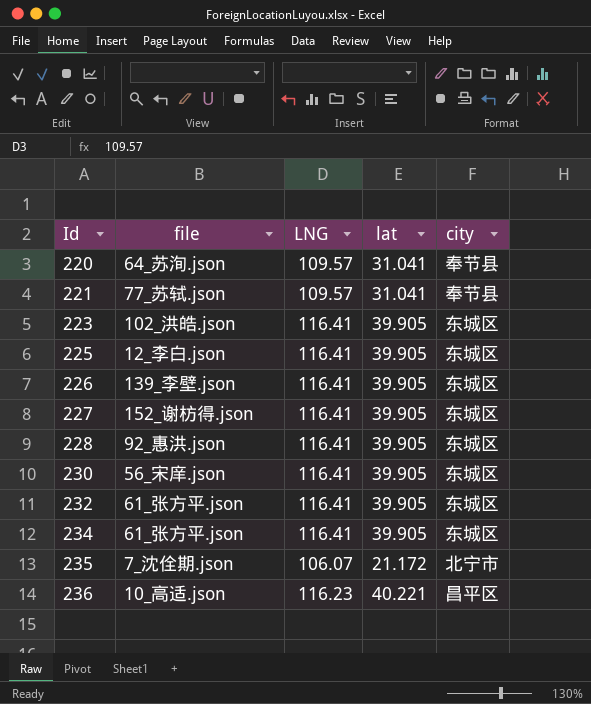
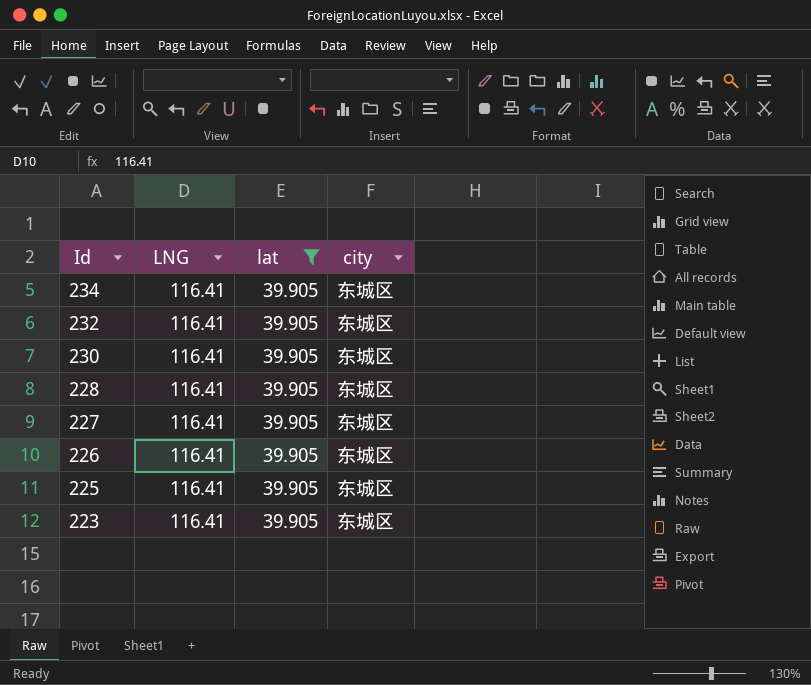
filter: none -> lat = 39.905
row order: Id ascending -> Id descending
column file | position: 2 -> none

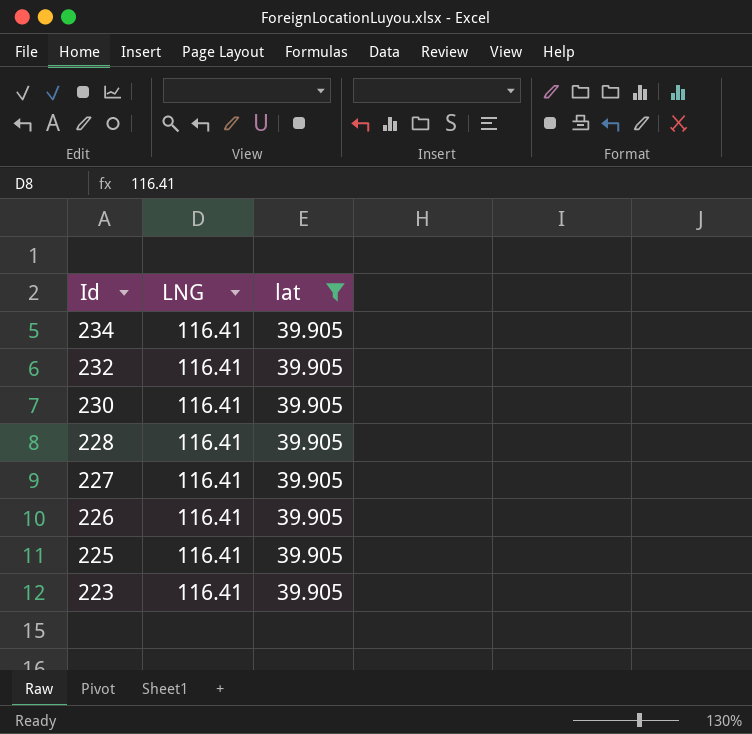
column city | position: 4 -> none

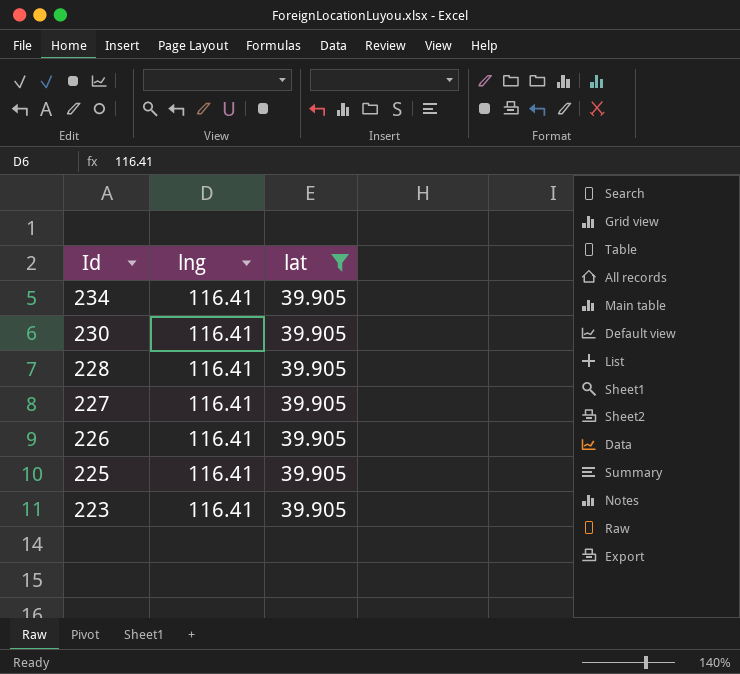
column name: LNG -> lng
row 232: 116.41 | 39.905 -> none

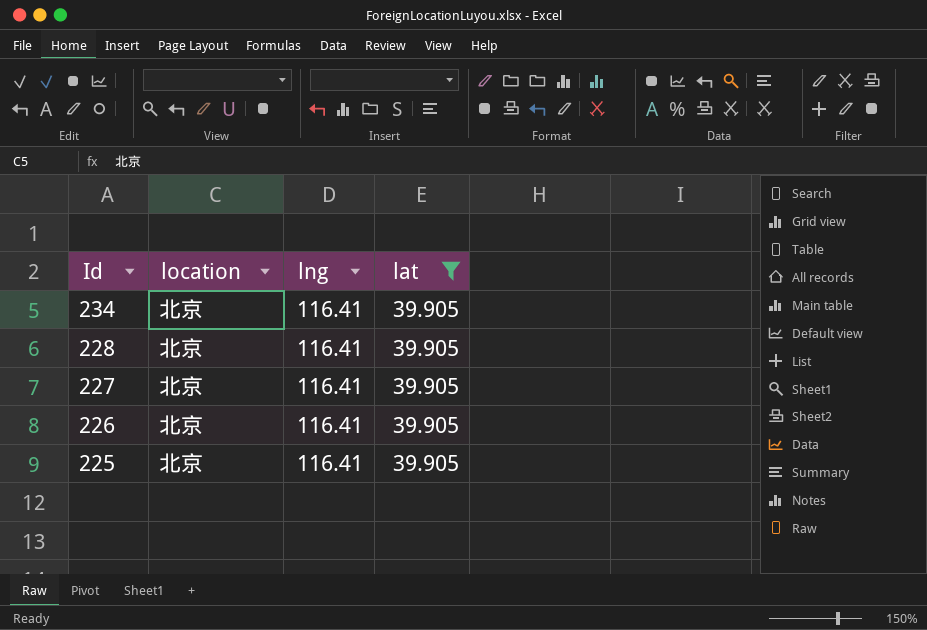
column location | position: none -> 2
row 230: 116.41 | 39.905 -> none
row 223: 116.41 | 39.905 -> none

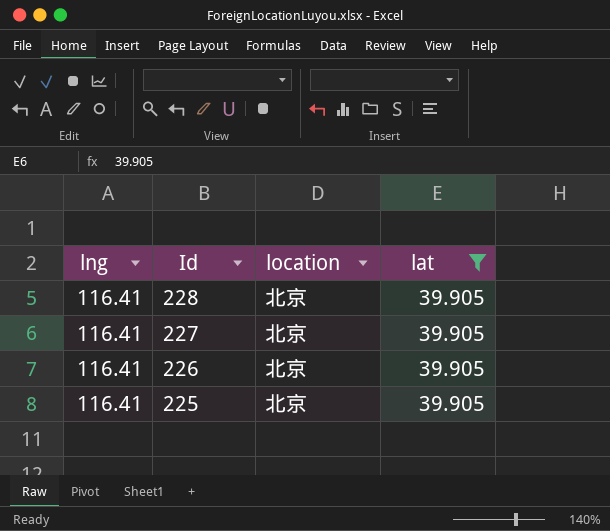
column lng | position: 3 -> 1
row 234: 北京 | 116.41 | 39.905 -> none

